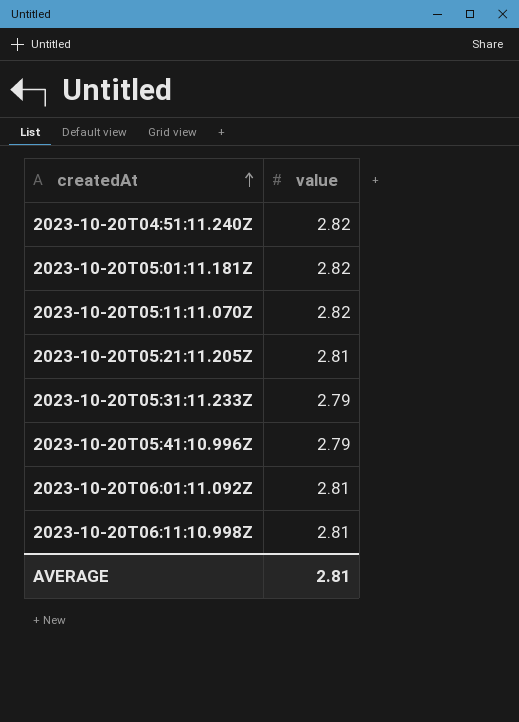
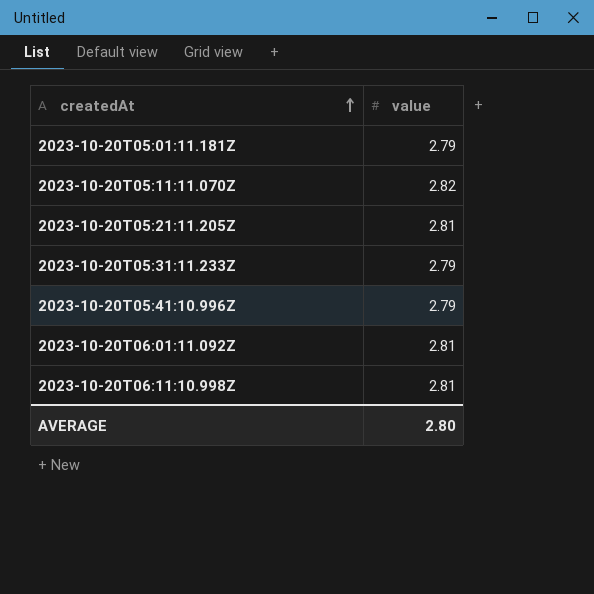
row 2023-10-20T04:51:11.240Z: 2.82 -> none
2023-10-20T05:01:11.181Z | value: 2.82 -> 2.79
AVERAGE | value: 2.81 -> 2.80

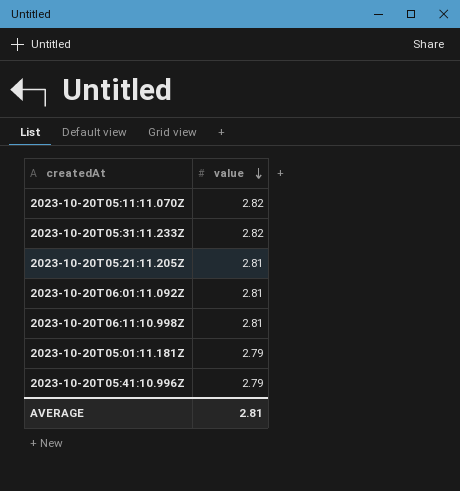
row order: createdAt ascending -> value descending
2023-10-20T05:31:11.233Z | value: 2.79 -> 2.82
AVERAGE | value: 2.80 -> 2.81

